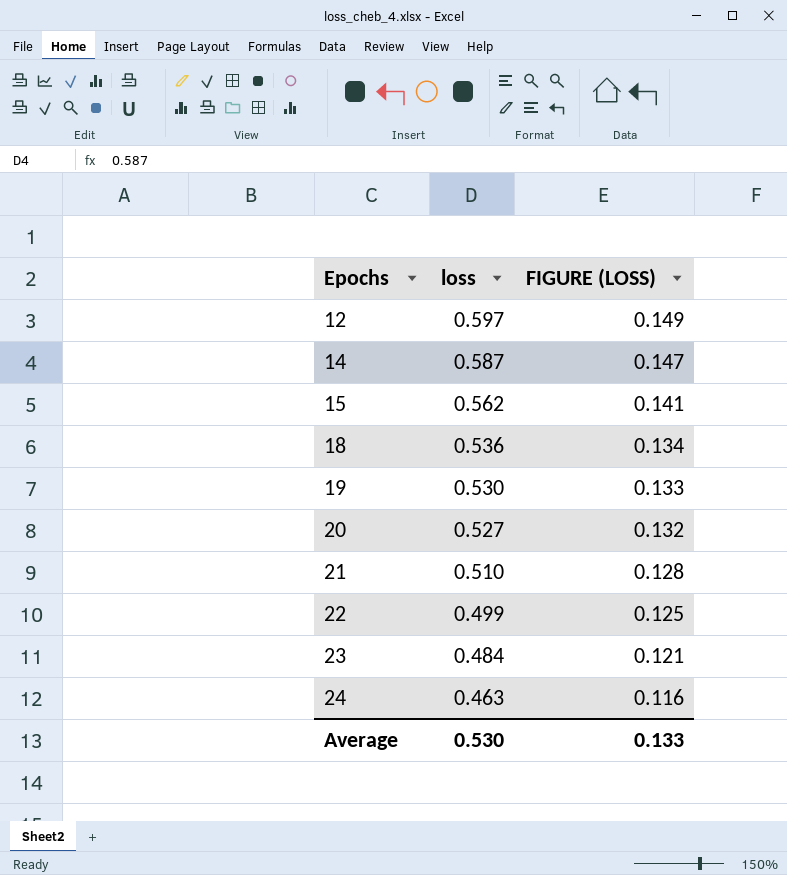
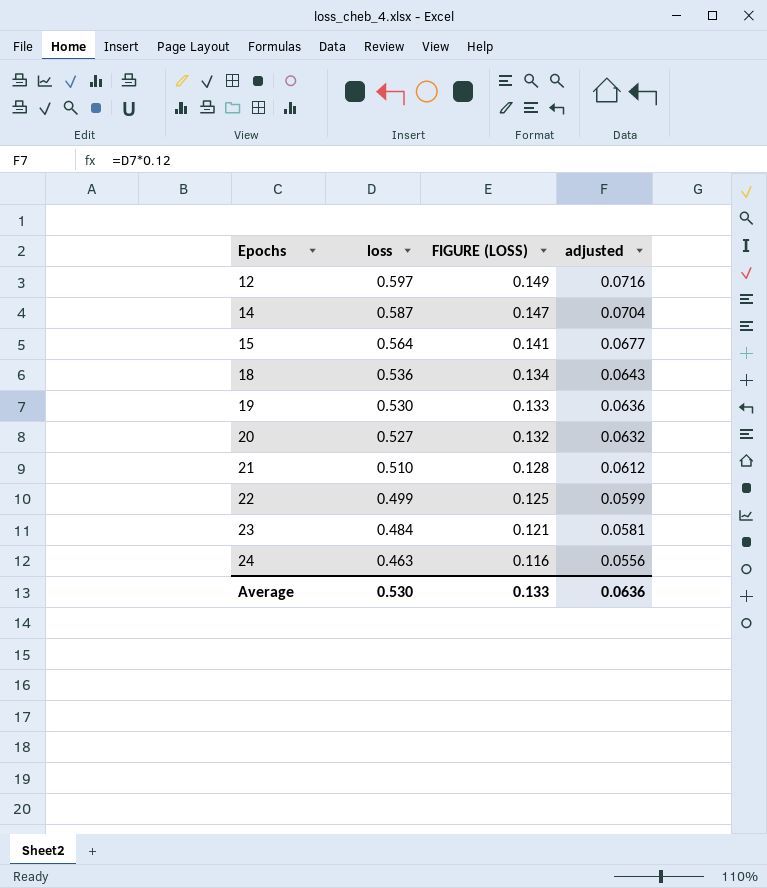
column adjusted | formula: none -> [loss] * 0.12
15 | loss: 0.562 -> 0.564

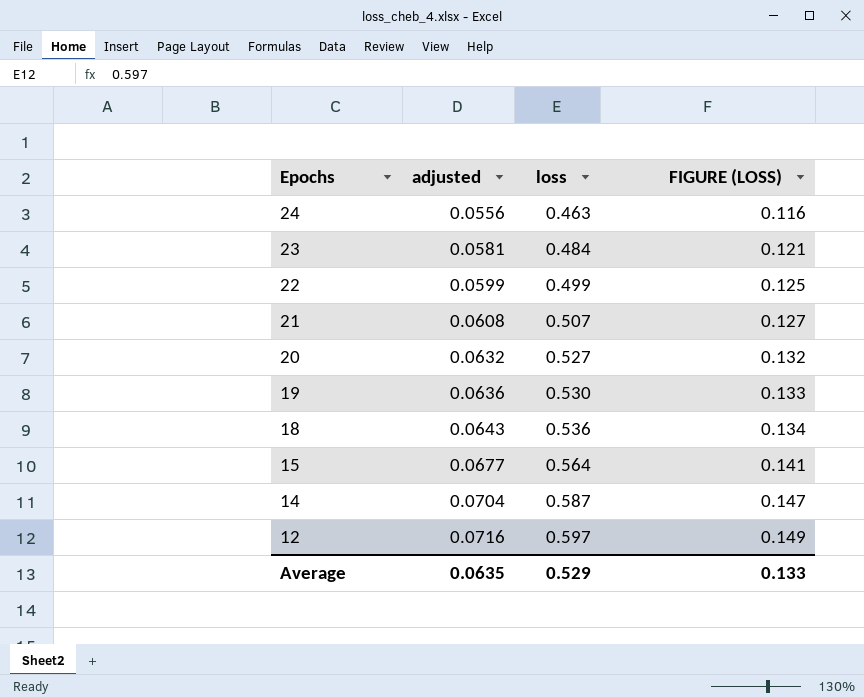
row order: Epochs ascending -> Epochs descending
column adjusted | position: 4 -> 2
21 | adjusted: 0.0612 -> 0.0608
21 | loss: 0.510 -> 0.507
21 | FIGURE (LOSS): 0.128 -> 0.127
Average | adjusted: 0.0636 -> 0.0635
Average | loss: 0.530 -> 0.529

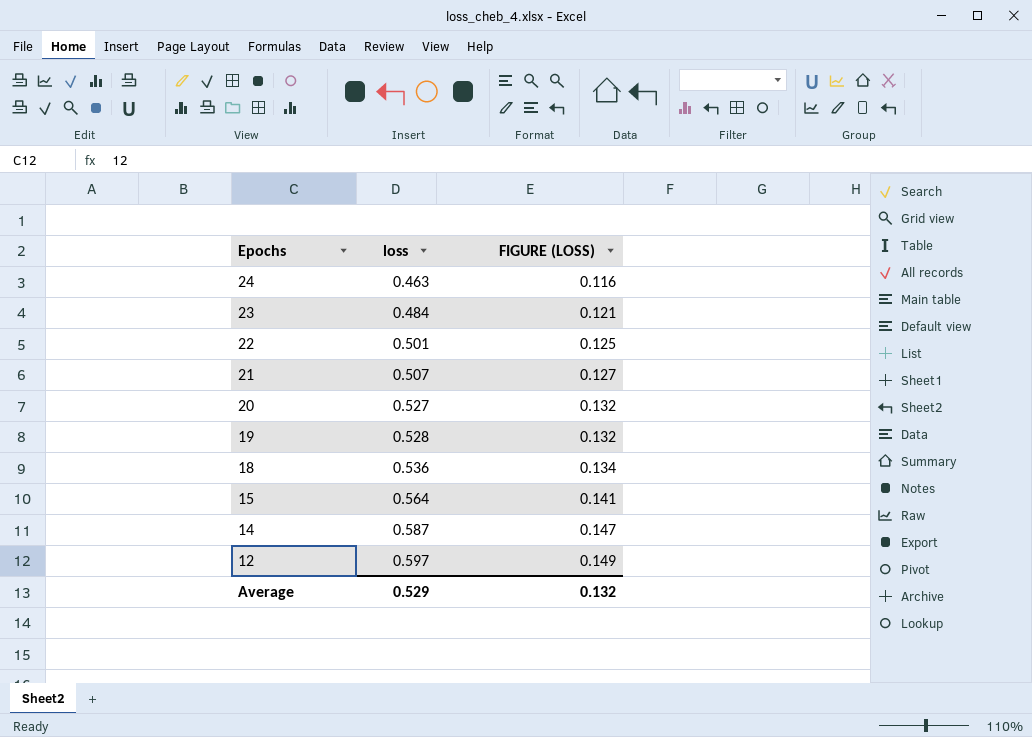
column adjusted | formula: [loss] * 0.12 -> none
22 | loss: 0.499 -> 0.501
19 | loss: 0.530 -> 0.528
19 | FIGURE (LOSS): 0.133 -> 0.132
Average | FIGURE (LOSS): 0.133 -> 0.132

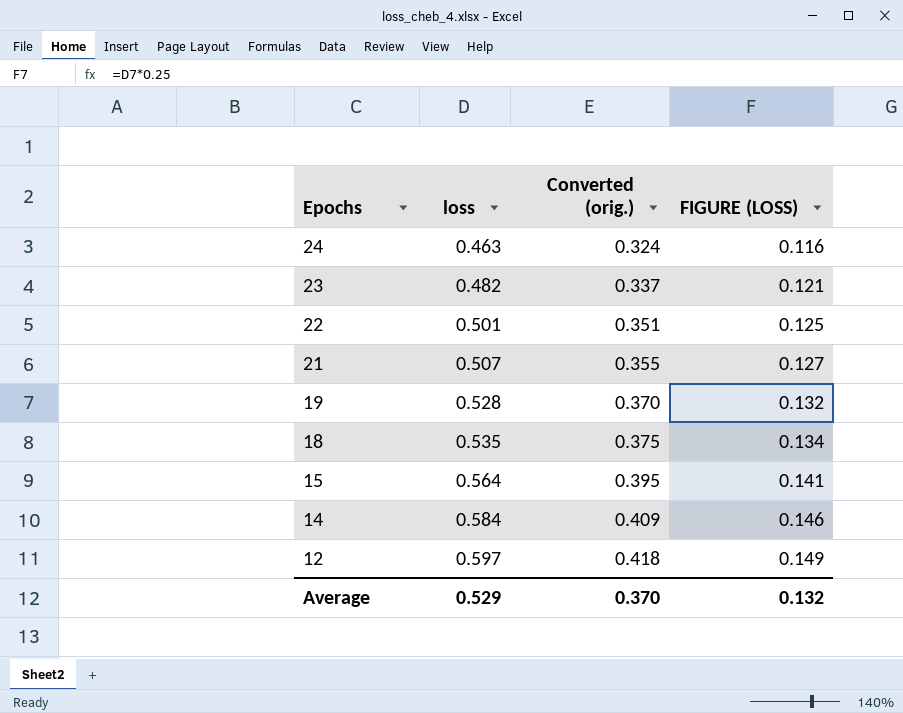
column Converted (orig.) | formula: none -> [loss] * 0.7
row 20: 0.527 | 0.132 -> none
23 | loss: 0.484 -> 0.482
18 | loss: 0.536 -> 0.535
14 | loss: 0.587 -> 0.584
14 | FIGURE (LOSS): 0.147 -> 0.146

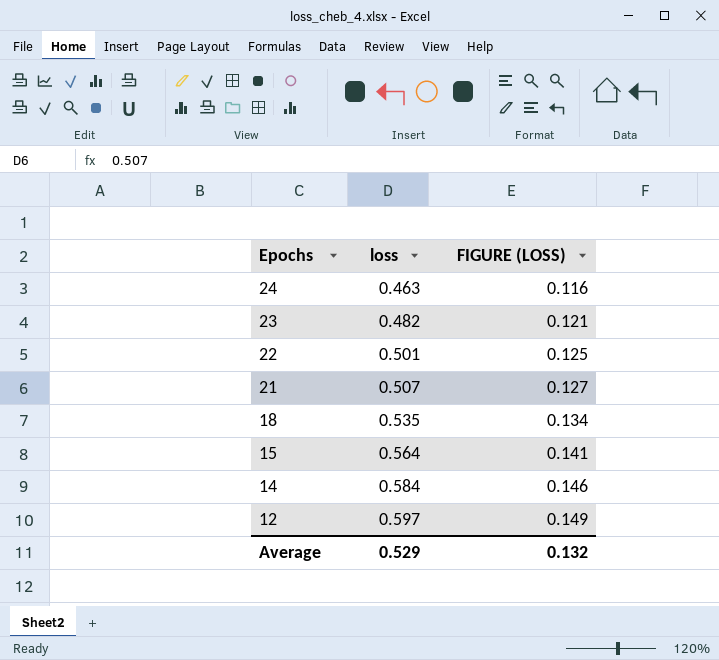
column Converted (orig.) | formula: [loss] * 0.7 -> none
row 19: 0.528 | 0.370 | 0.132 -> none

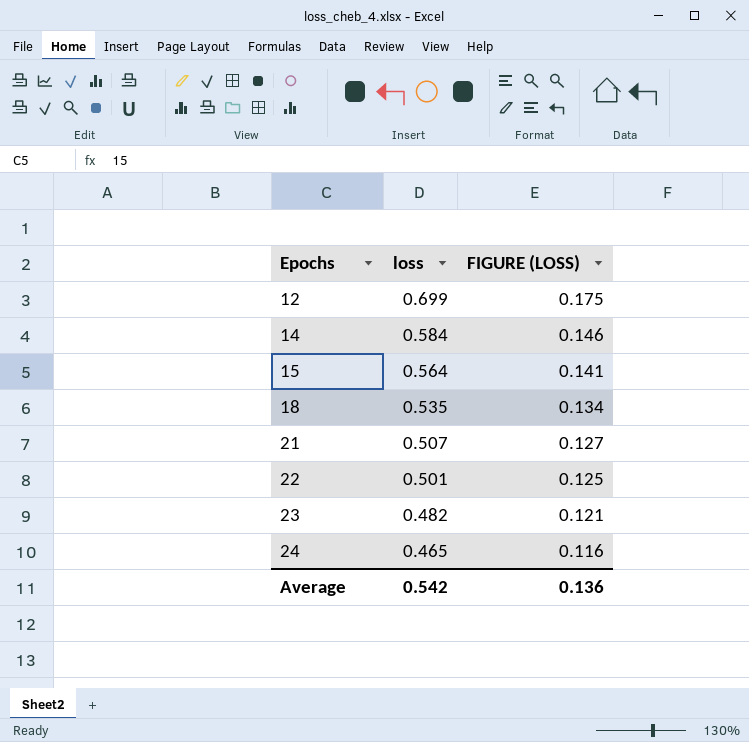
row order: Epochs descending -> Epochs ascending
12 | loss: 0.597 -> 0.699
12 | FIGURE (LOSS): 0.149 -> 0.175
24 | loss: 0.463 -> 0.465
Average | loss: 0.529 -> 0.542
Average | FIGURE (LOSS): 0.132 -> 0.136

